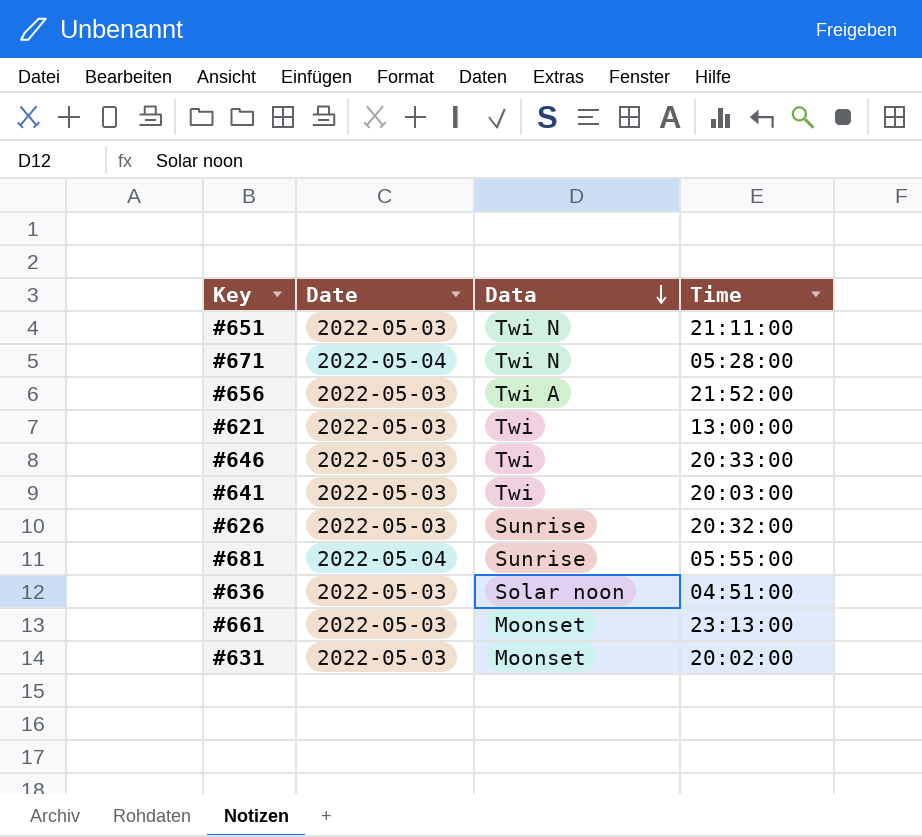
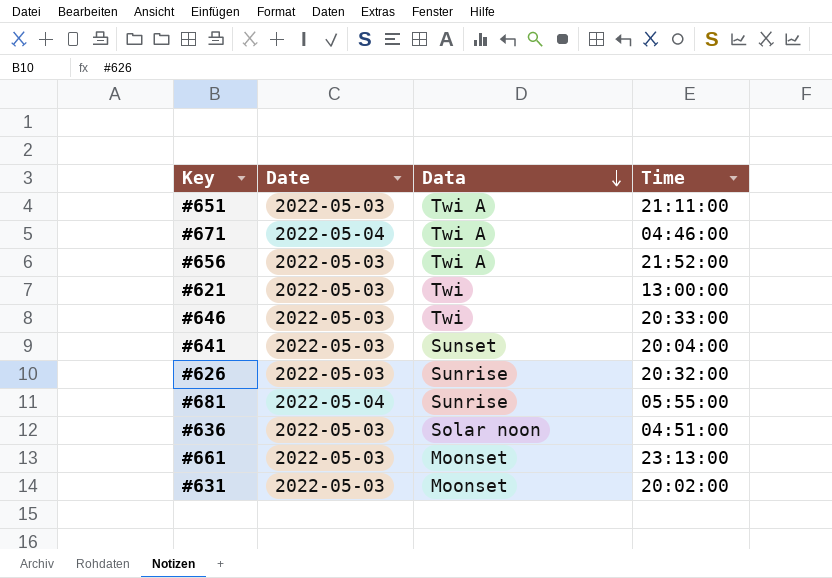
#651 | Data: Twi N -> Twi A
#671 | Data: Twi N -> Twi A
#671 | Time: 05:28:00 -> 04:46:00
#641 | Data: Twi -> Sunset
#641 | Time: 20:03:00 -> 20:04:00

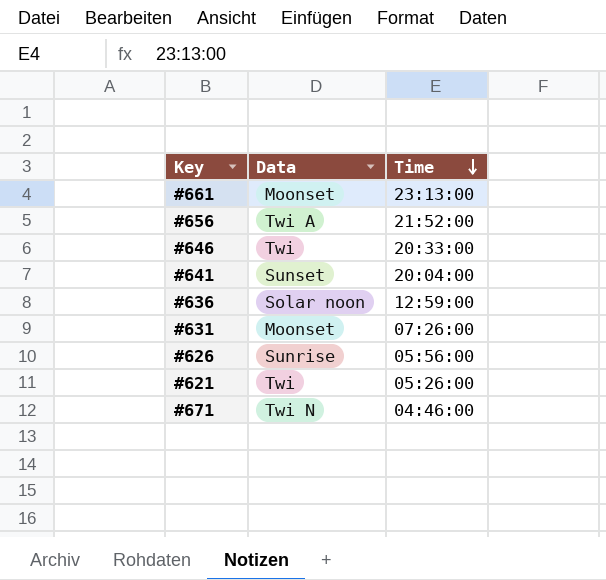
row order: Data descending -> Time descending
column Date | position: 2 -> none
row #651: 2022-05-03 | Twi A | 21:11:00 -> none
row #681: 2022-05-04 | Sunrise | 05:55:00 -> none
#636 | Time: 04:51:00 -> 12:59:00
#631 | Time: 20:02:00 -> 07:26:00
#626 | Time: 20:32:00 -> 05:56:00
#621 | Time: 13:00:00 -> 05:26:00
#671 | Data: Twi A -> Twi N

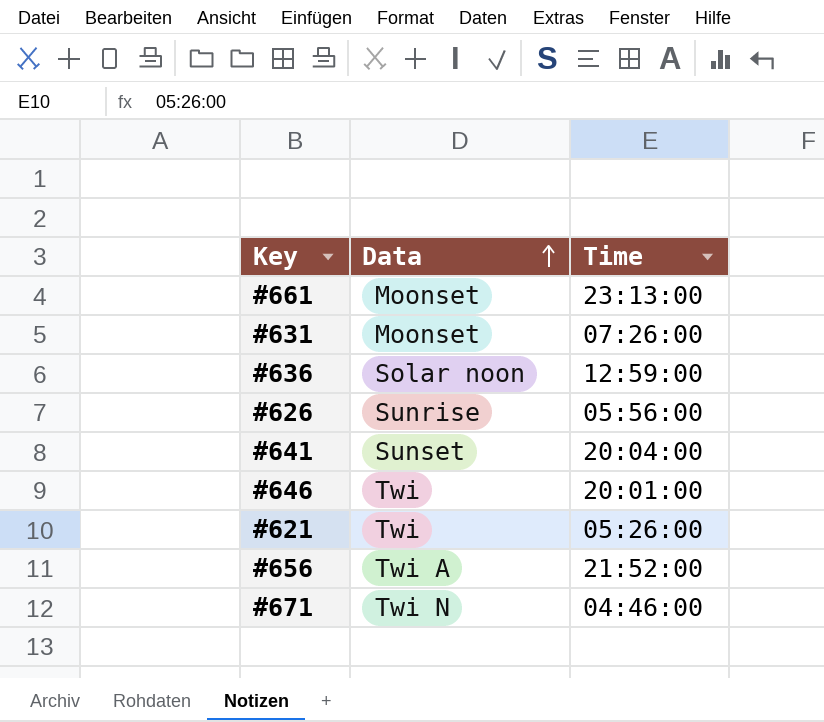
row order: Time descending -> Data ascending
#646 | Time: 20:33:00 -> 20:01:00

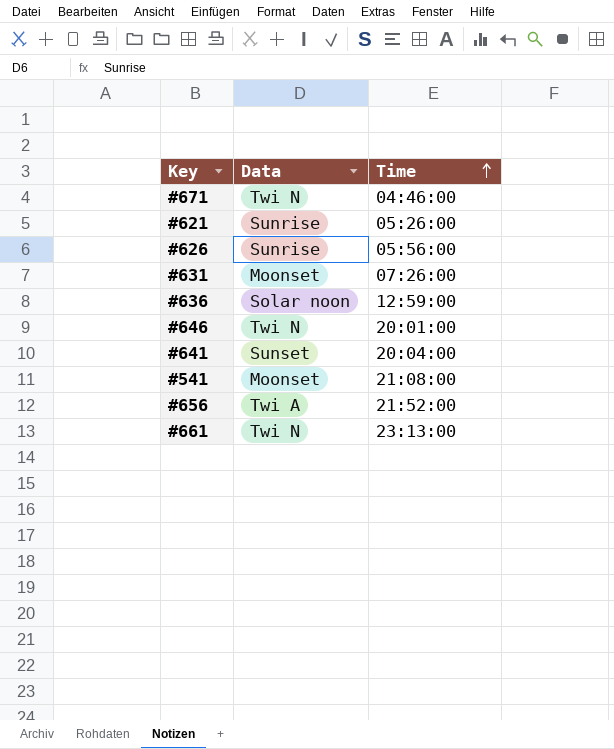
row order: Data ascending -> Time ascending
#621 | Data: Twi -> Sunrise
#646 | Data: Twi -> Twi N
row #541: none -> Moonset | 21:08:00
#661 | Data: Moonset -> Twi N

